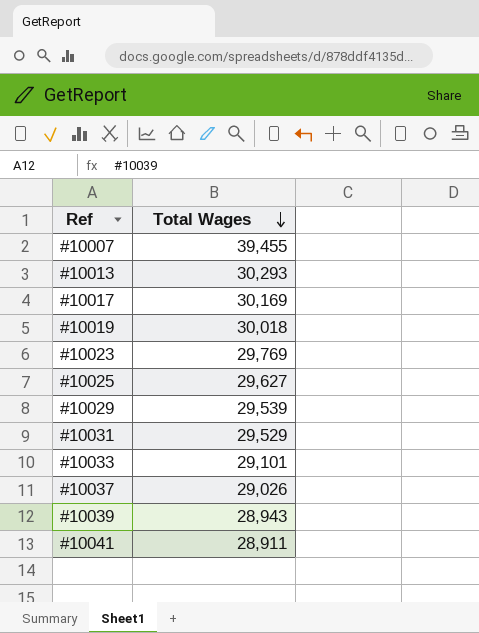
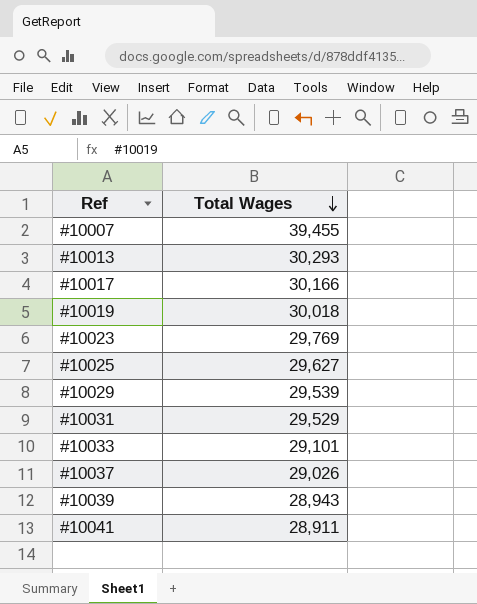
#10017 | Total Wages: 30,169 -> 30,166

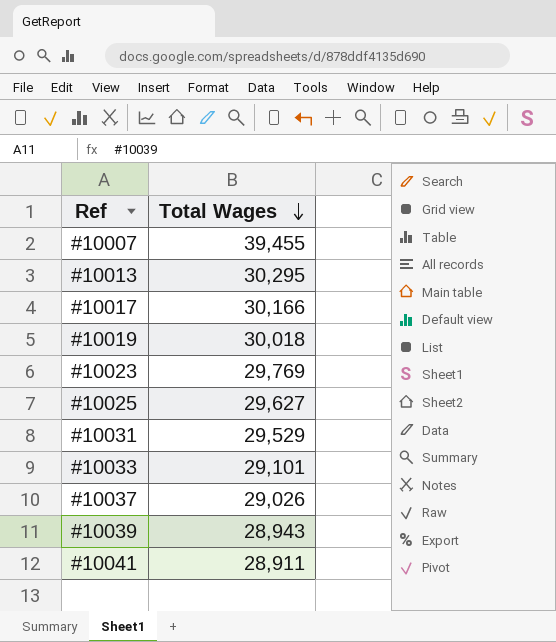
row #10029: 29,539 -> none
#10013 | Total Wages: 30,293 -> 30,295

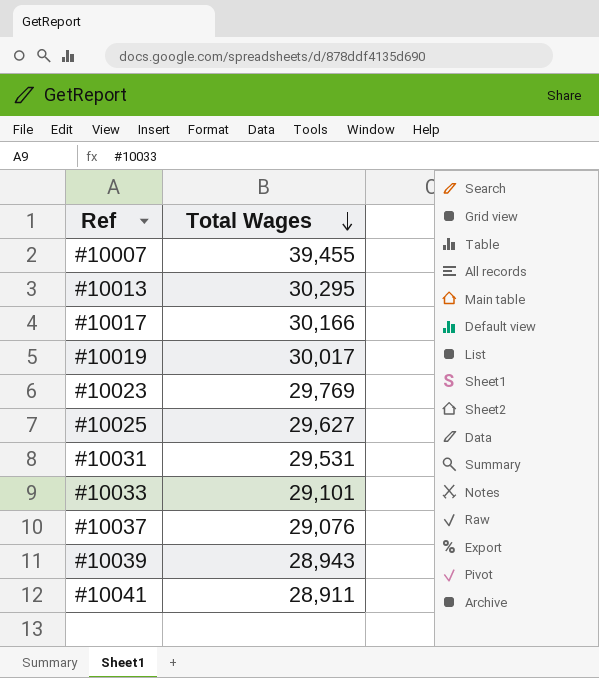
#10019 | Total Wages: 30,018 -> 30,017
#10031 | Total Wages: 29,529 -> 29,531
#10037 | Total Wages: 29,026 -> 29,076

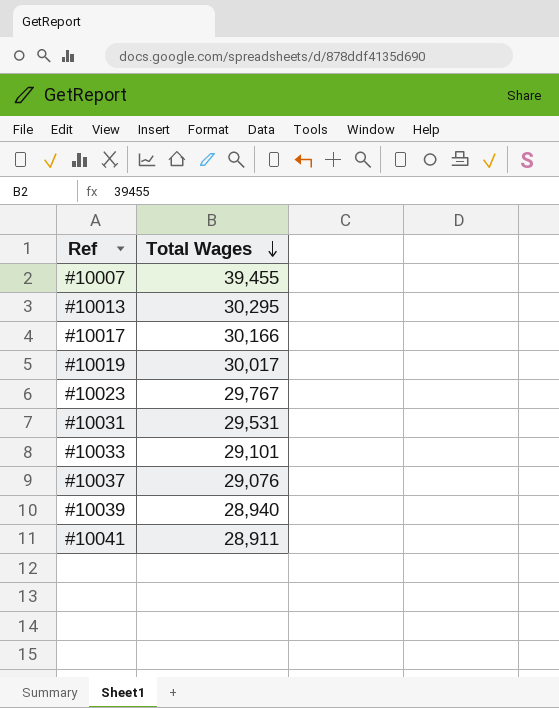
row #10025: 29,627 -> none
#10023 | Total Wages: 29,769 -> 29,767
#10039 | Total Wages: 28,943 -> 28,940

